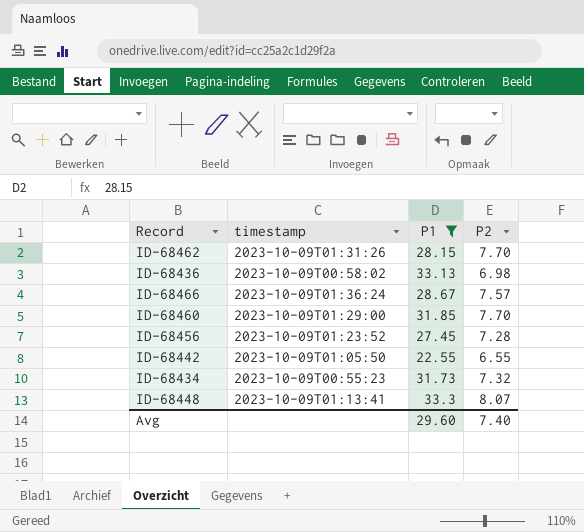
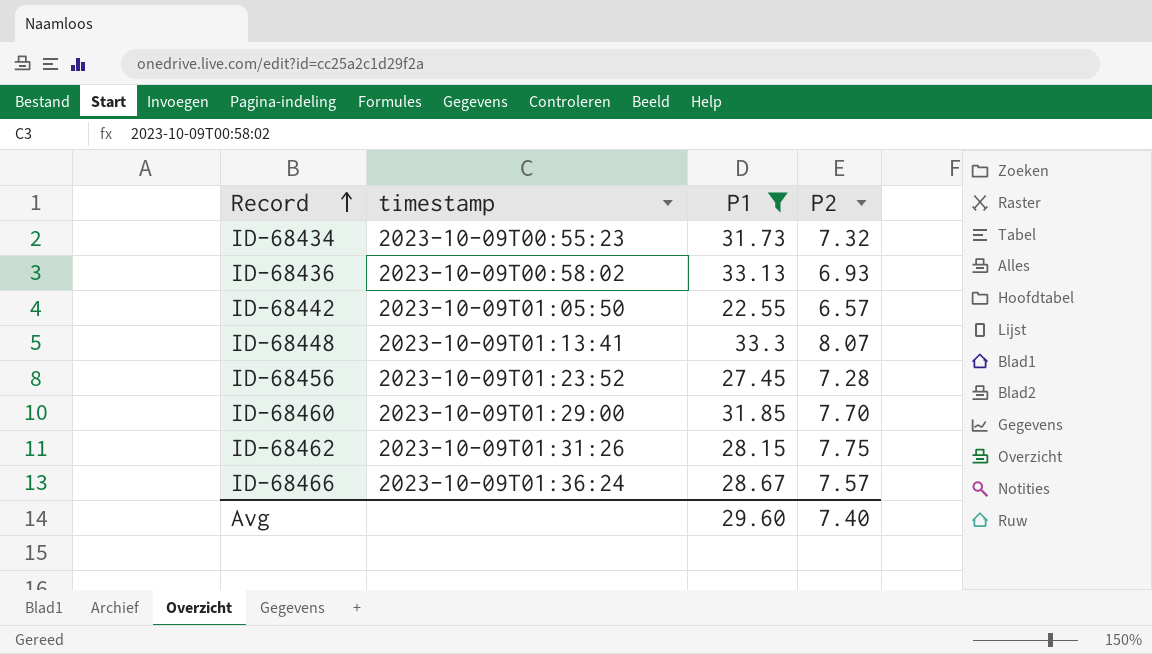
row order: none -> Record ascending
ID-68436 | P2: 6.98 -> 6.93
ID-68442 | P2: 6.55 -> 6.57
ID-68462 | P2: 7.70 -> 7.75

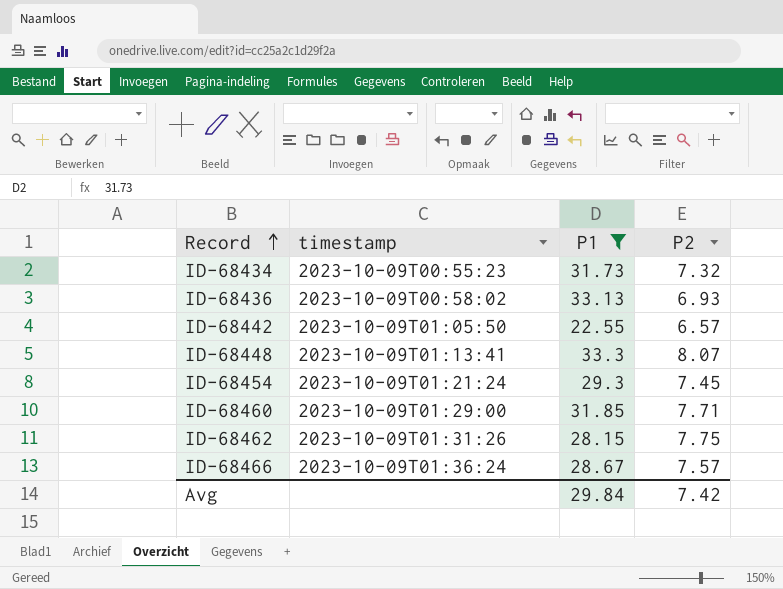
row ID-68456: 2023-10-09T01:23:52 | 27.45 | 7.28 -> none
row ID-68454: none -> 2023-10-09T01:21:24 | 29.3 | 7.45
ID-68460 | P2: 7.70 -> 7.71
Avg | P1: 29.60 -> 29.84
Avg | P2: 7.40 -> 7.42

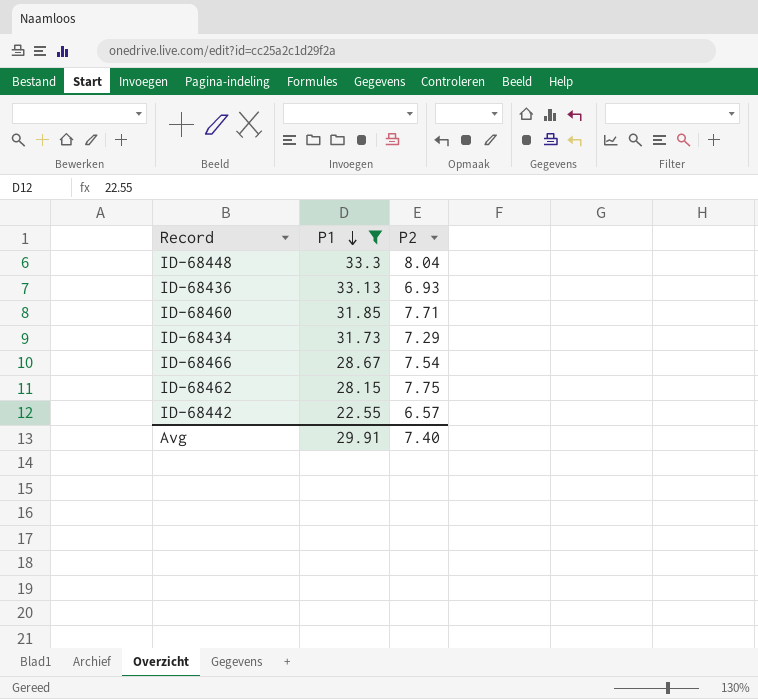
row order: Record ascending -> P1 descending
column timestamp | position: 2 -> none
row ID-68454: 2023-10-09T01:21:24 | 29.3 | 7.45 -> none
ID-68448 | P2: 8.07 -> 8.04
ID-68434 | P2: 7.32 -> 7.29
ID-68466 | P2: 7.57 -> 7.54
Avg | P1: 29.84 -> 29.91
Avg | P2: 7.42 -> 7.40

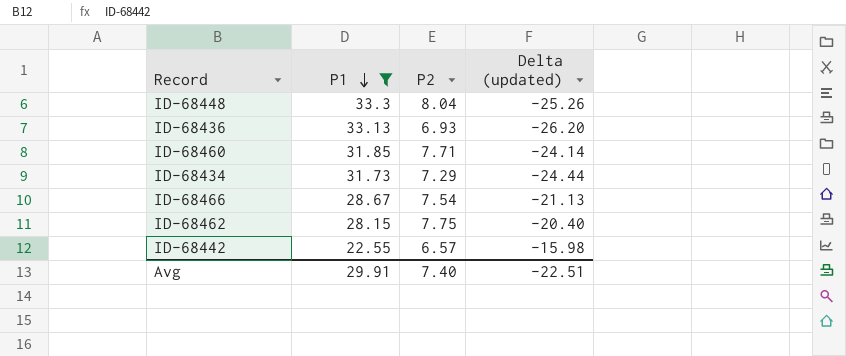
column Delta (updated) | formula: none -> [P2] - [P1]

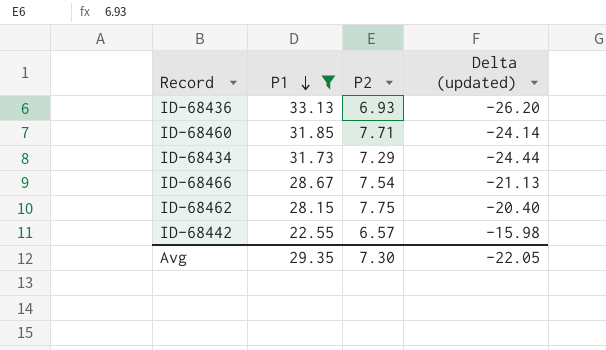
row ID-68448: 33.3 | 8.04 | -25.26 -> none
Avg | P1: 29.91 -> 29.35
Avg | P2: 7.40 -> 7.30
Avg | Delta (updated): -22.51 -> -22.05

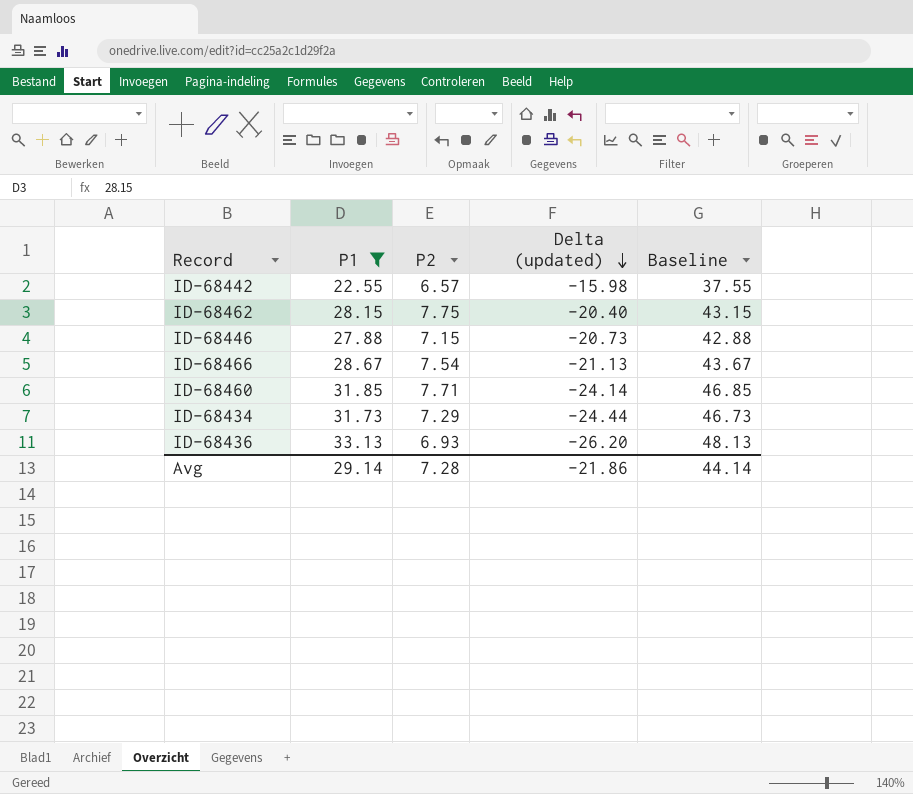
row order: P1 descending -> Delta (updated) descending
column Baseline | formula: none -> [P1] + 15
row ID-68446: none -> 27.88 | 7.15 | -20.73 | 42.88
Avg | P1: 29.35 -> 29.14
Avg | P2: 7.30 -> 7.28
Avg | Delta (updated): -22.05 -> -21.86

